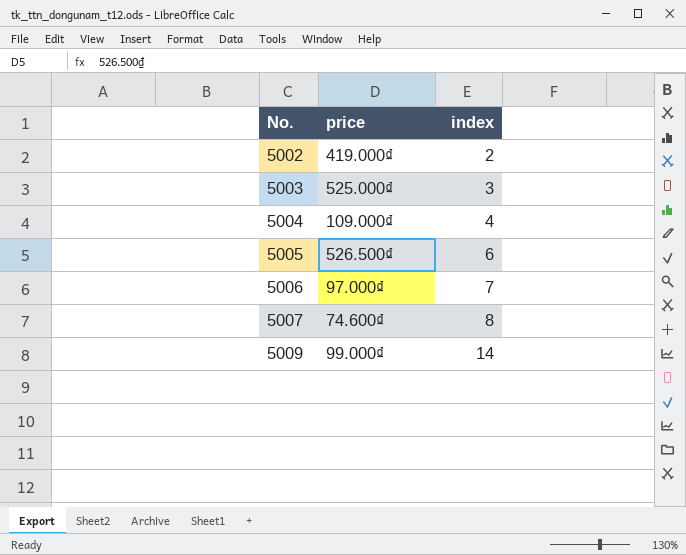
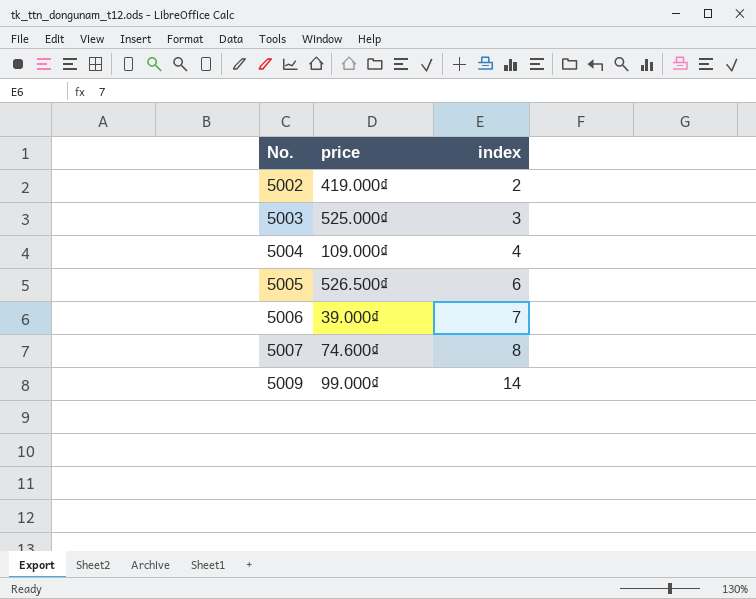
5006 | price: 97.000₫ -> 39.000₫

